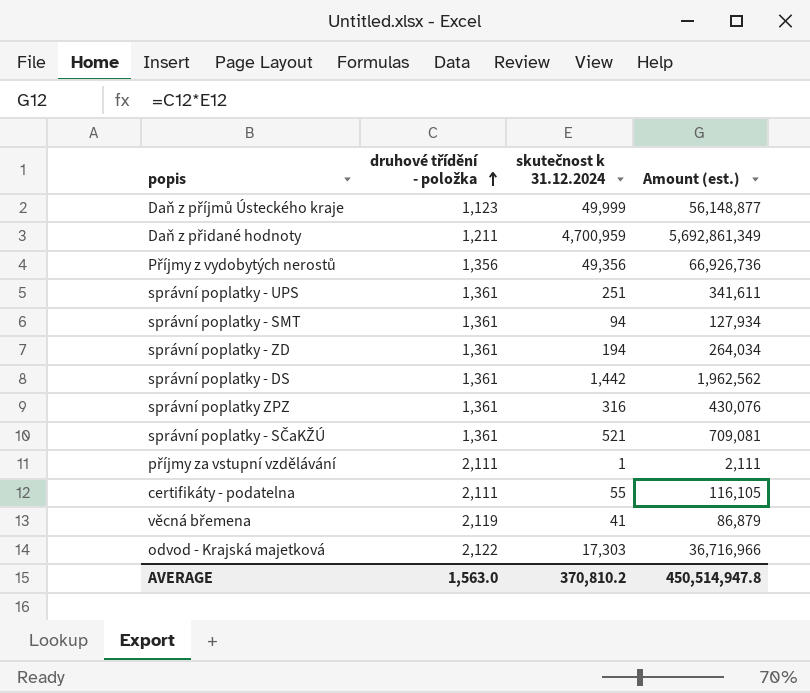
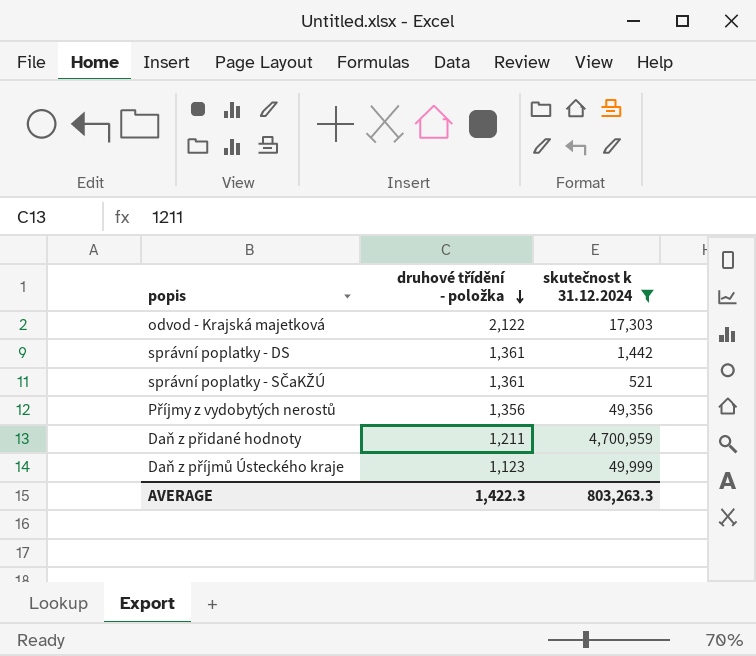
filter: none -> skutečnost k 31.12.2024 >= 521
row order: druhové třídění - položka ascending -> druhové třídění - položka descending
column Amount (est.) | formula: [druhové třídění - položka] * [skutečnost k 31.12.2024] -> none
AVERAGE | druhové třídění - položka: 1,563.0 -> 1,422.3
AVERAGE | skutečnost k 31.12.2024: 370,810.2 -> 803,263.3

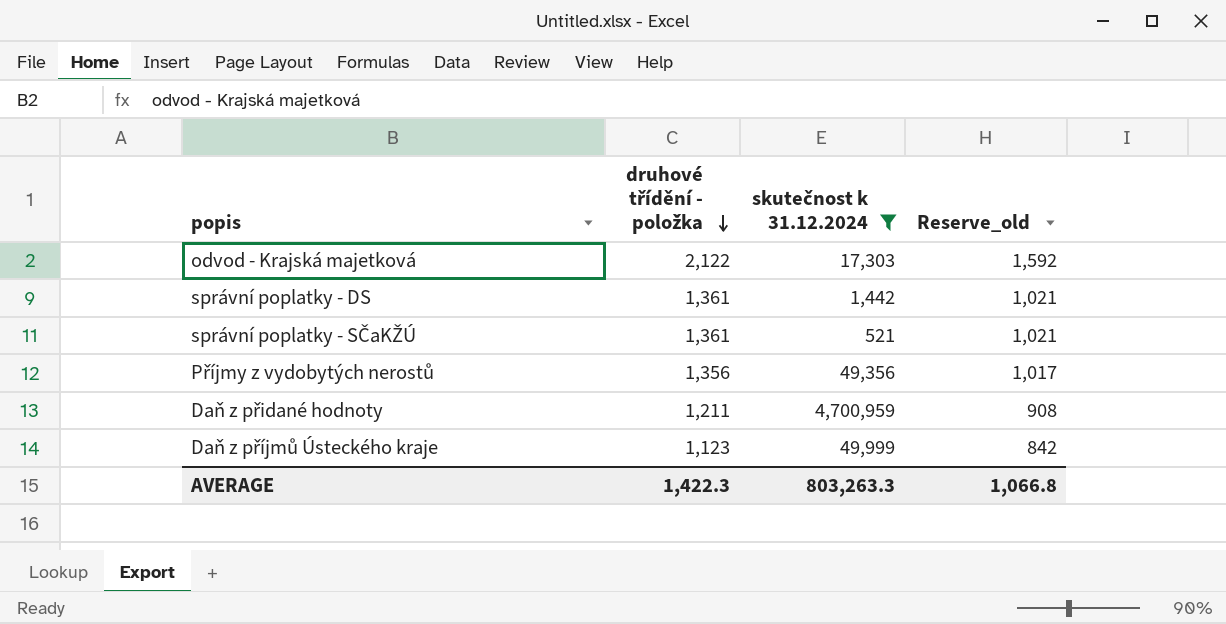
column Reserve_old | formula: none -> [druhové třídění - položka] * 0.75

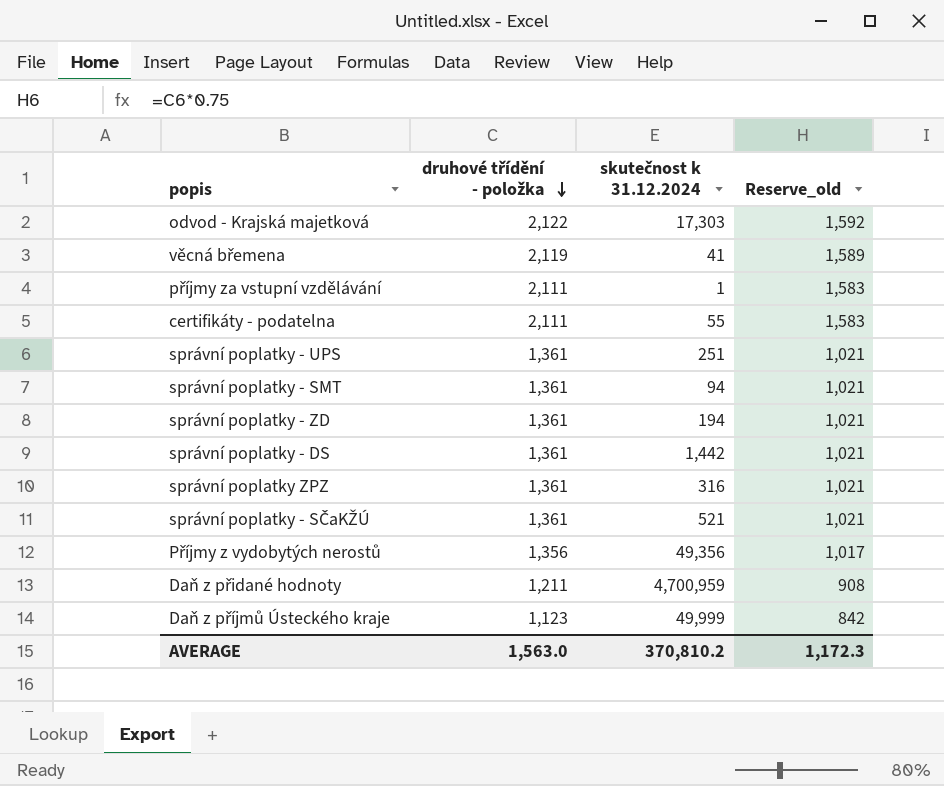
filter: skutečnost k 31.12.2024 >= 521 -> none
AVERAGE | druhové třídění - položka: 1,422.3 -> 1,563.0
AVERAGE | skutečnost k 31.12.2024: 803,263.3 -> 370,810.2
AVERAGE | Reserve_old: 1,066.8 -> 1,172.3

